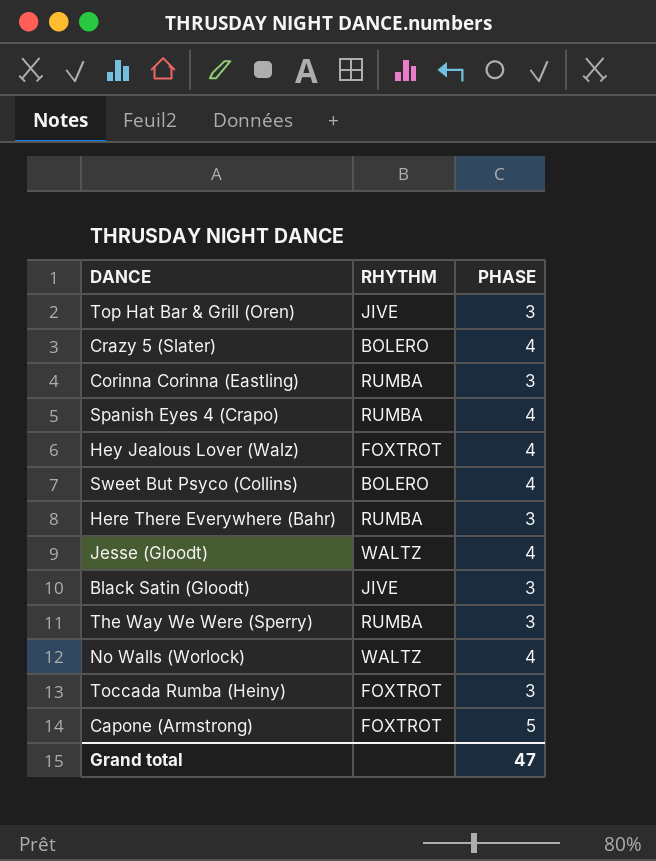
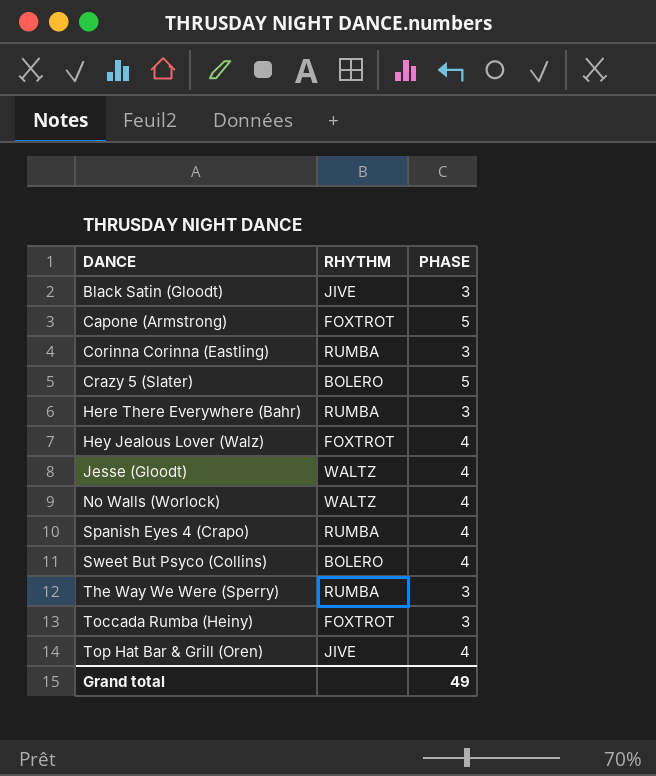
row order: none -> DANCE ascending
Crazy 5 (Slater) | PHASE: 4 -> 5
Top Hat Bar & Grill (Oren) | PHASE: 3 -> 4
Grand total | PHASE: 47 -> 49

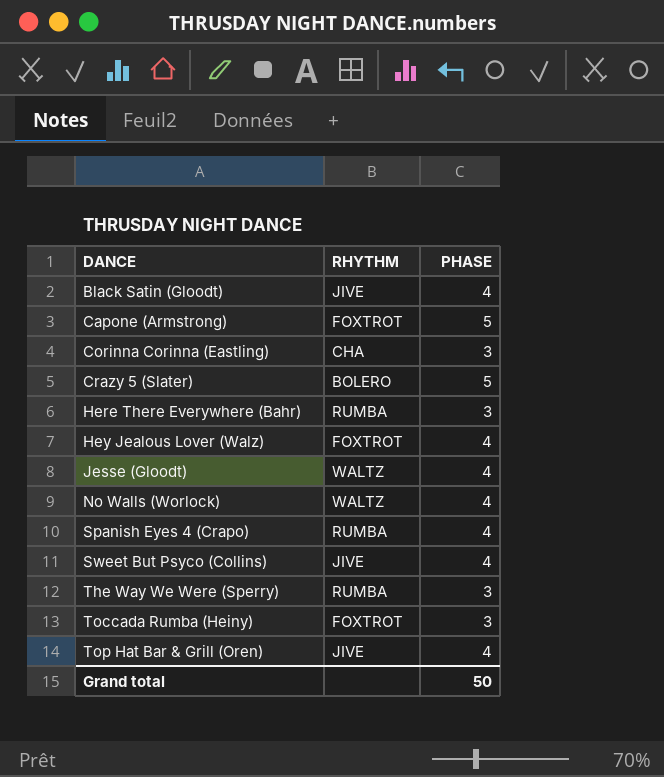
Black Satin (Gloodt) | PHASE: 3 -> 4
Corinna Corinna (Eastling) | RHYTHM: RUMBA -> CHA
Sweet But Psyco (Collins) | RHYTHM: BOLERO -> JIVE
Grand total | PHASE: 49 -> 50

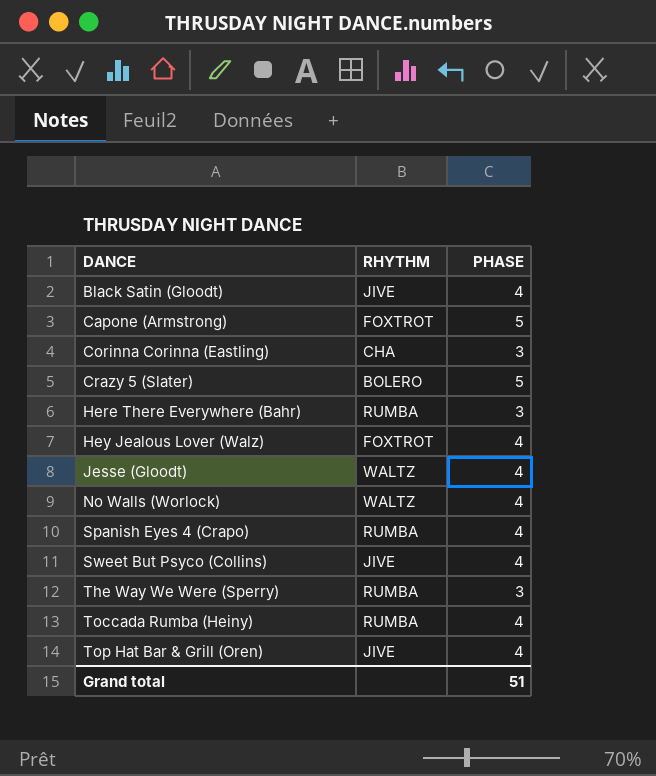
Toccada Rumba (Heiny) | RHYTHM: FOXTROT -> RUMBA
Toccada Rumba (Heiny) | PHASE: 3 -> 4
Grand total | PHASE: 50 -> 51

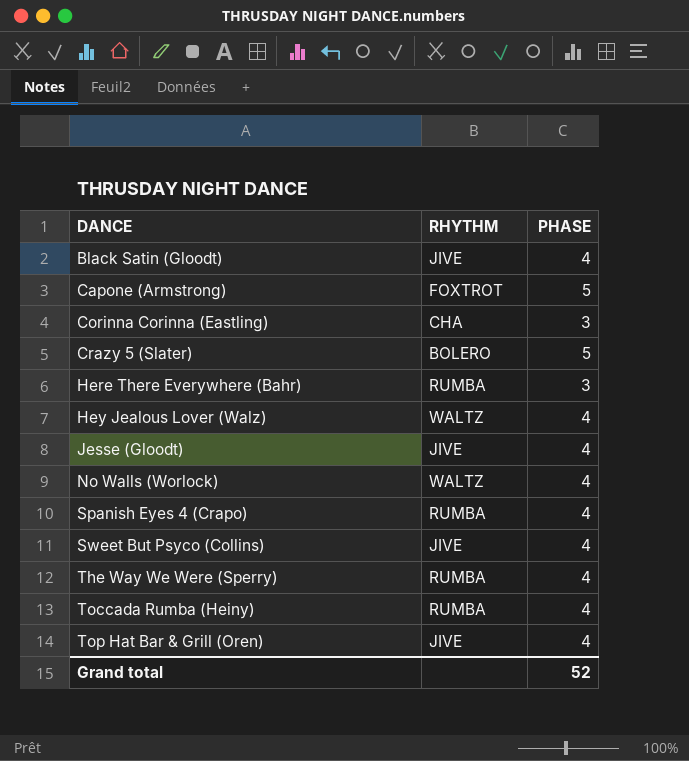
Hey Jealous Lover (Walz) | RHYTHM: FOXTROT -> WALTZ
Jesse (Gloodt) | RHYTHM: WALTZ -> JIVE
The Way We Were (Sperry) | PHASE: 3 -> 4
Grand total | PHASE: 51 -> 52

